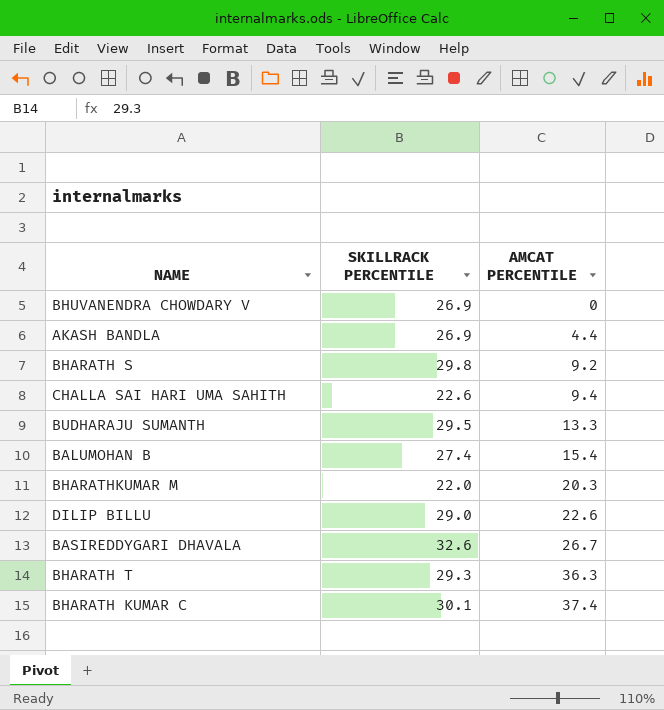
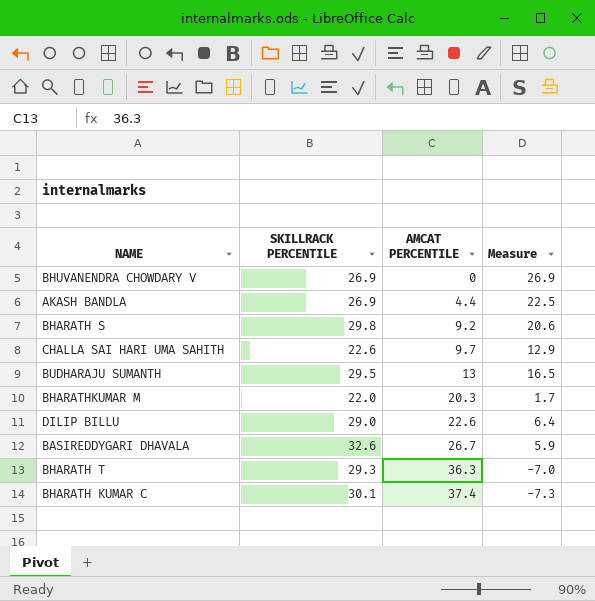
column Measure | formula: none -> [SKILLRACK PERCENTILE] - [AMCAT PERCENTILE]
row BALUMOHAN B: 27.4 | 15.4 -> none
CHALLA SAI HARI UMA SAHITH | AMCAT PERCENTILE: 9.4 -> 9.7
BUDHARAJU SUMANTH | AMCAT PERCENTILE: 13.3 -> 13

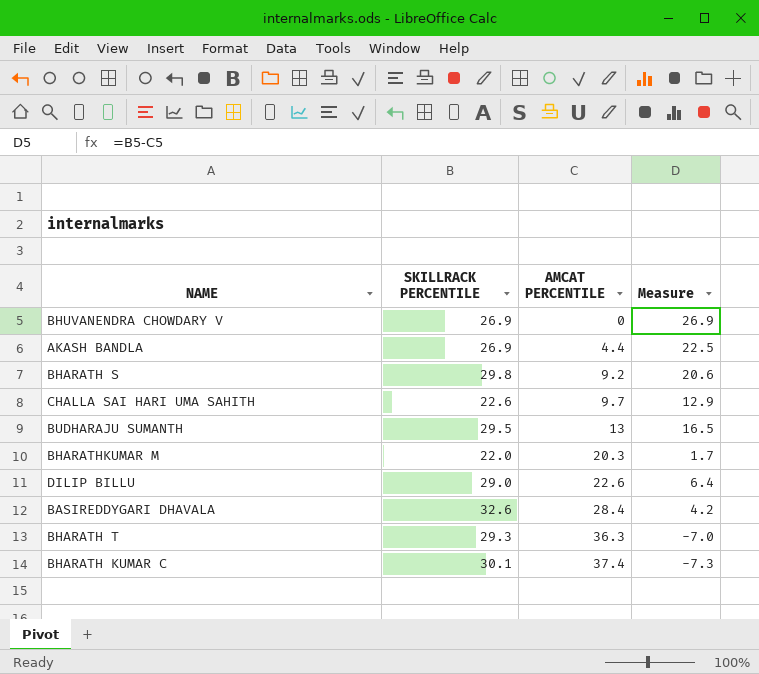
BASIREDDYGARI DHAVALA | AMCAT PERCENTILE: 26.7 -> 28.4
BASIREDDYGARI DHAVALA | Measure: 5.9 -> 4.2

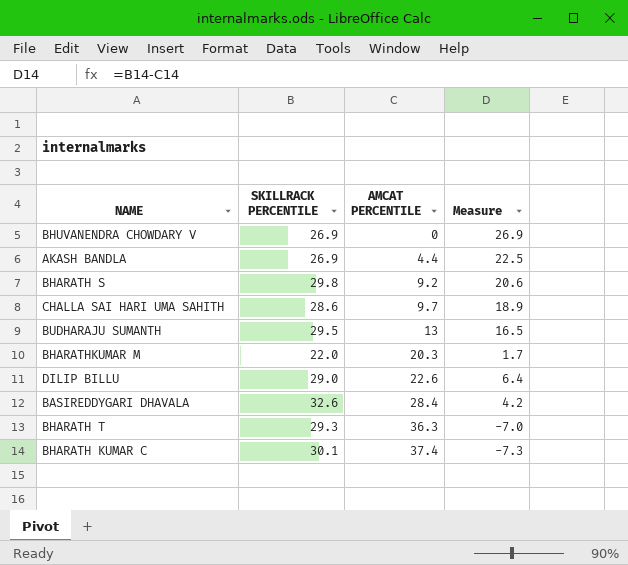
CHALLA SAI HARI UMA SAHITH | SKILLRACK PERCENTILE: 22.6 -> 28.6
CHALLA SAI HARI UMA SAHITH | Measure: 12.9 -> 18.9

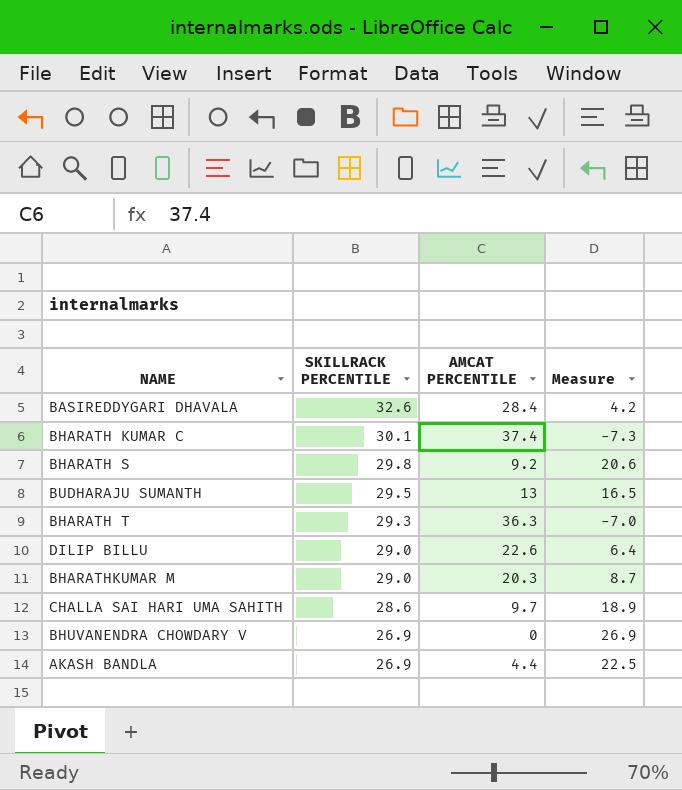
row order: AMCAT PERCENTILE ascending -> SKILLRACK PERCENTILE descending
BHARATHKUMAR M | SKILLRACK PERCENTILE: 22.0 -> 29.0
BHARATHKUMAR M | Measure: 1.7 -> 8.7

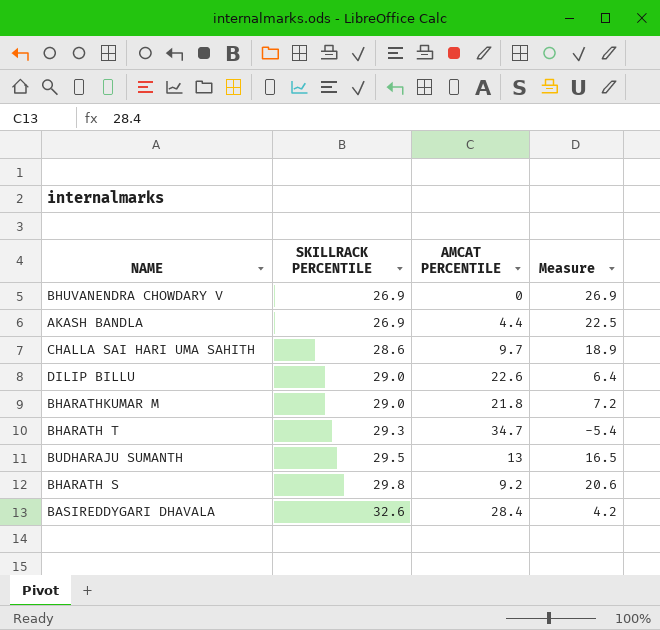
row order: SKILLRACK PERCENTILE descending -> SKILLRACK PERCENTILE ascending
row BHARATH KUMAR C: 30.1 | 37.4 | -7.3 -> none
BHARATHKUMAR M | AMCAT PERCENTILE: 20.3 -> 21.8
BHARATHKUMAR M | Measure: 8.7 -> 7.2
BHARATH T | AMCAT PERCENTILE: 36.3 -> 34.7
BHARATH T | Measure: -7.0 -> -5.4

